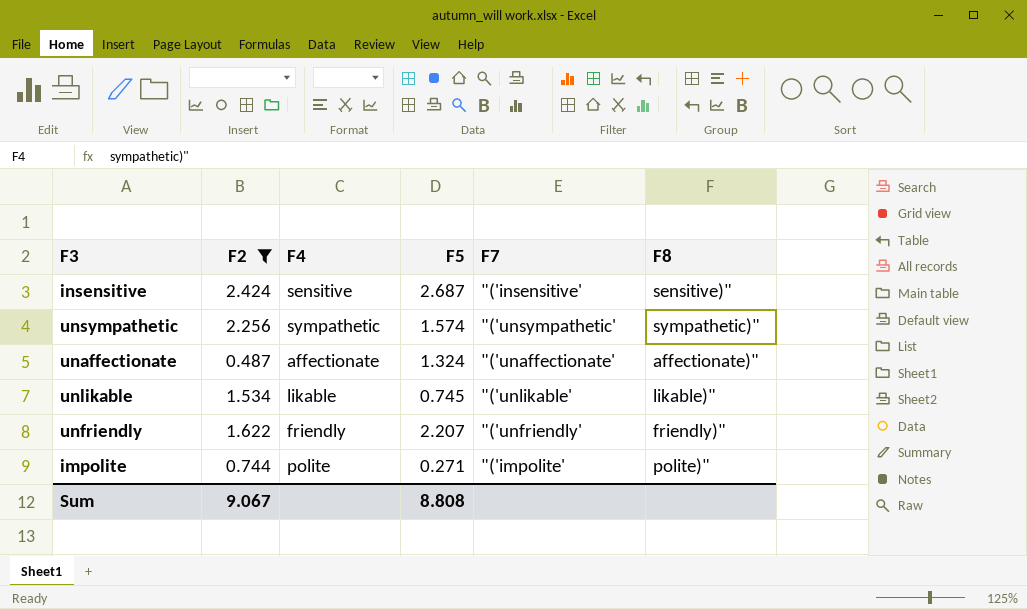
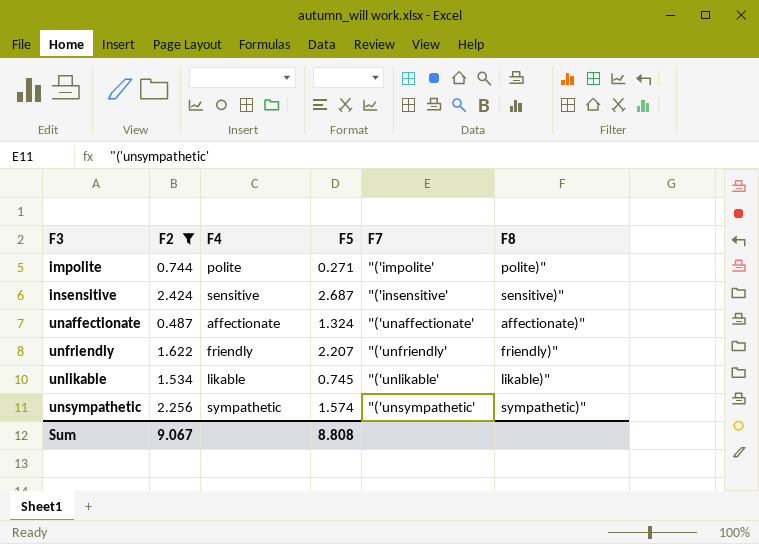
row order: none -> F3 ascending

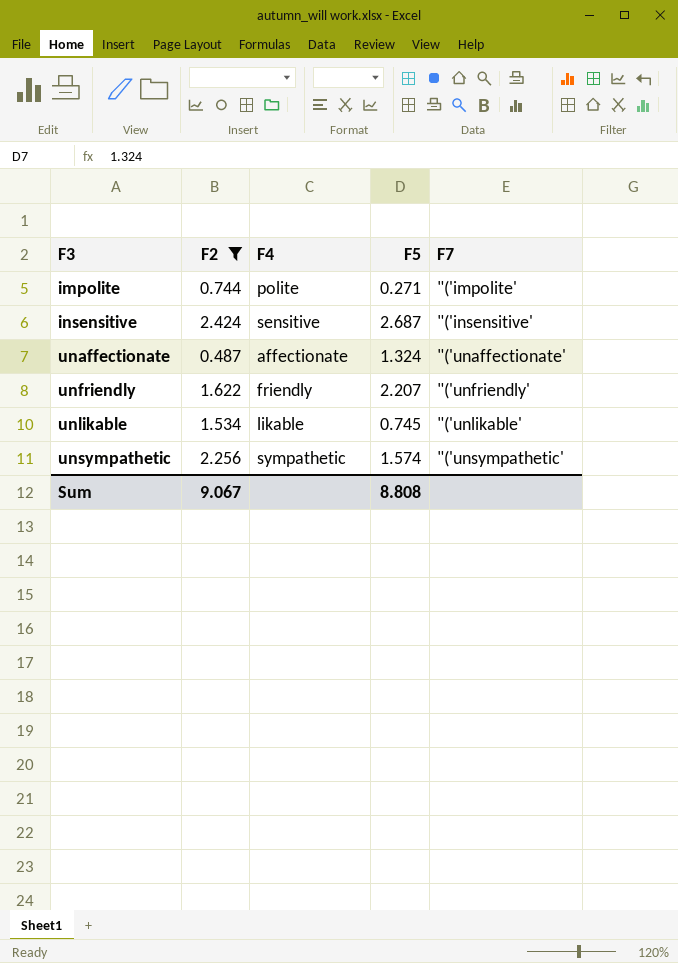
column F8 | position: 6 -> none

